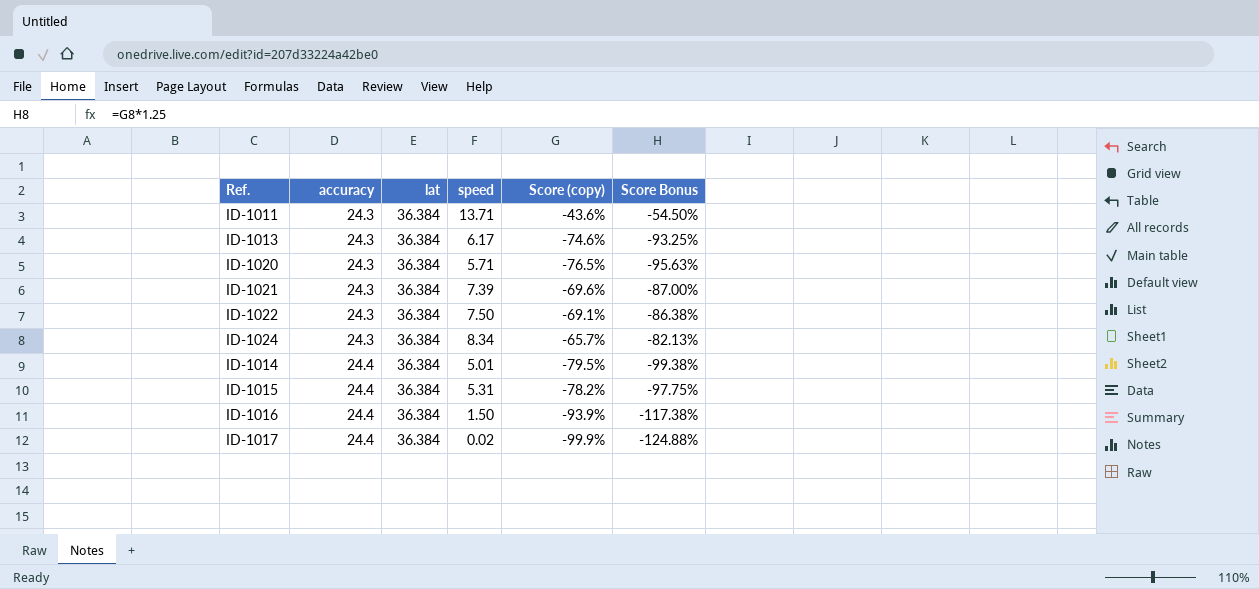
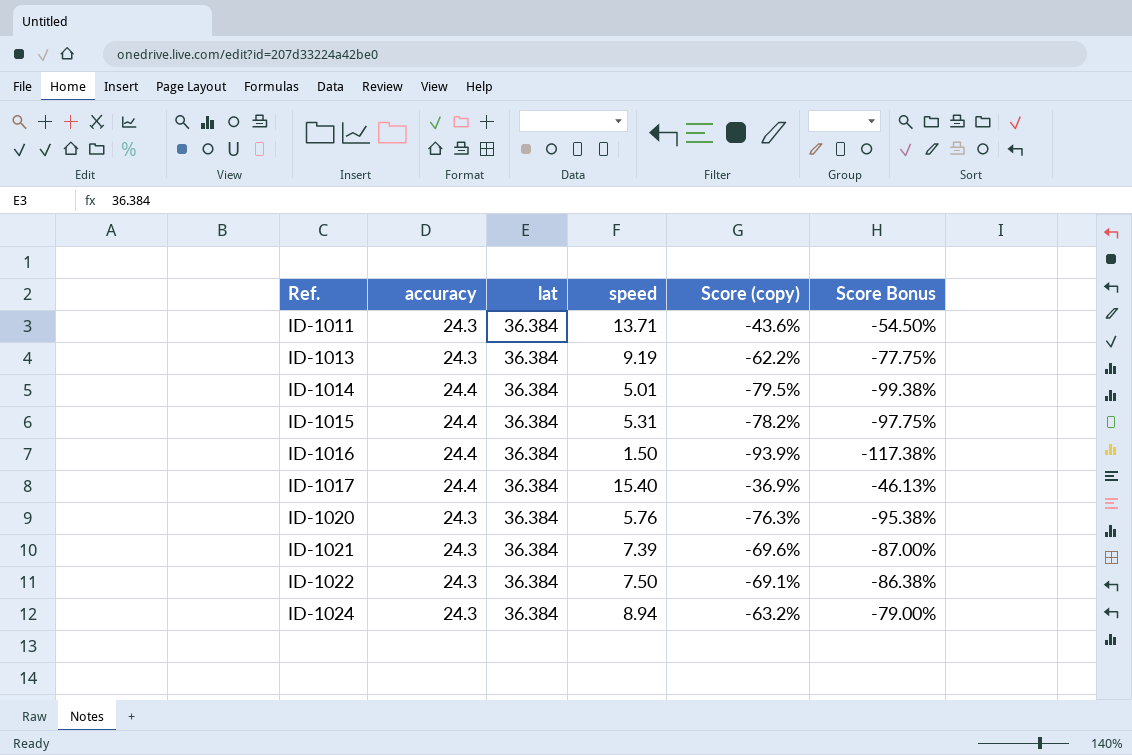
row order: accuracy ascending -> Ref. ascending
ID-1013 | speed: 6.17 -> 9.19
ID-1013 | Score (copy): -74.6% -> -62.2%
ID-1013 | Score Bonus: -93.25% -> -77.75%
ID-1017 | speed: 0.02 -> 15.40
ID-1017 | Score (copy): -99.9% -> -36.9%
ID-1017 | Score Bonus: -124.88% -> -46.13%
ID-1020 | speed: 5.71 -> 5.76
ID-1020 | Score (copy): -76.5% -> -76.3%
ID-1020 | Score Bonus: -95.63% -> -95.38%
ID-1024 | speed: 8.34 -> 8.94
ID-1024 | Score (copy): -65.7% -> -63.2%
ID-1024 | Score Bonus: -82.13% -> -79.00%

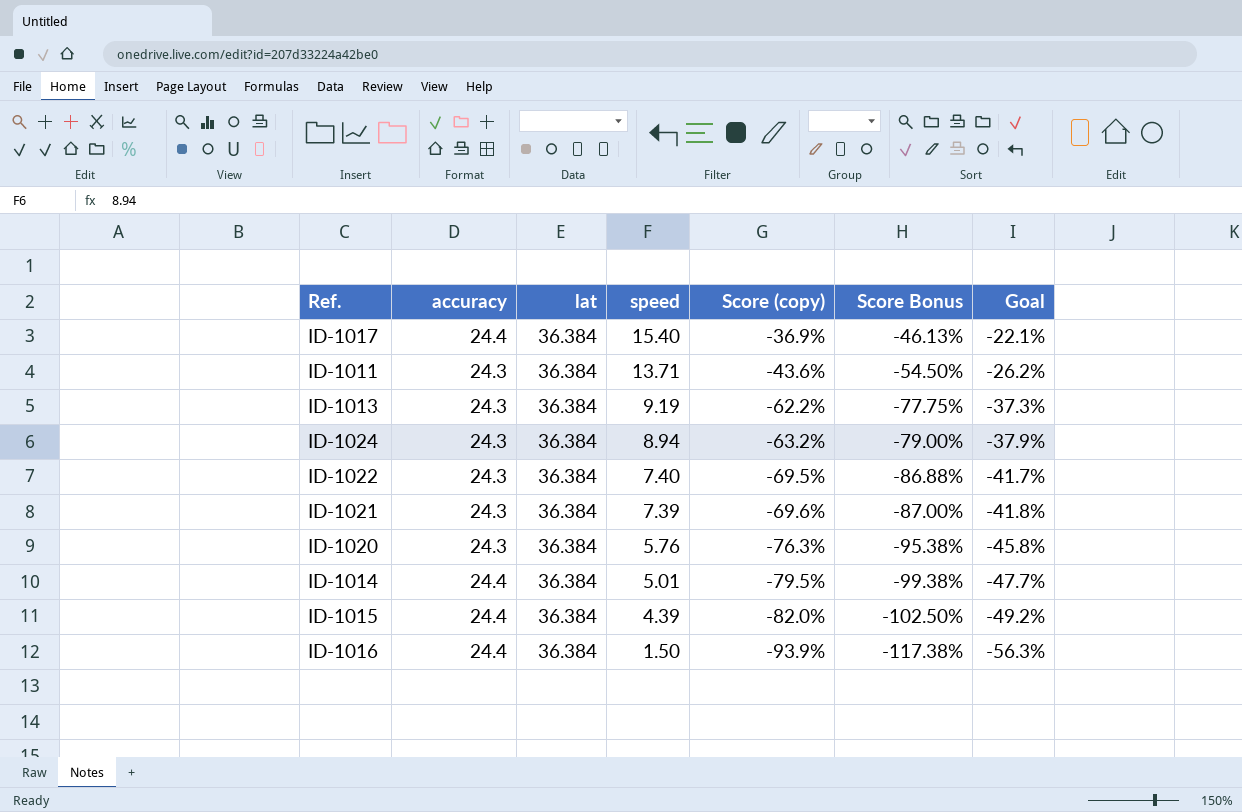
row order: Ref. ascending -> speed descending
column Goal | formula: none -> [Score (copy)] * 0.6
ID-1022 | speed: 7.50 -> 7.40
ID-1022 | Score (copy): -69.1% -> -69.5%
ID-1022 | Score Bonus: -86.38% -> -86.88%
ID-1015 | speed: 5.31 -> 4.39
ID-1015 | Score (copy): -78.2% -> -82.0%
ID-1015 | Score Bonus: -97.75% -> -102.50%

